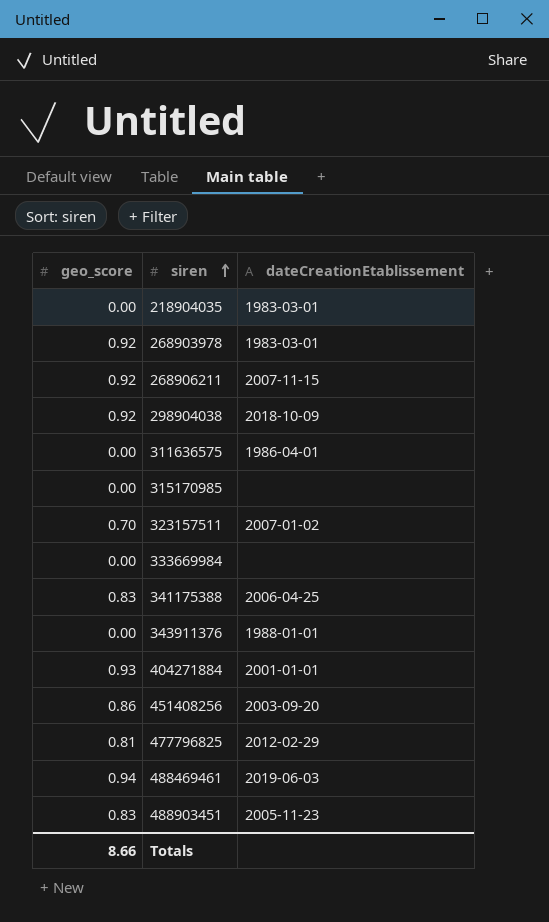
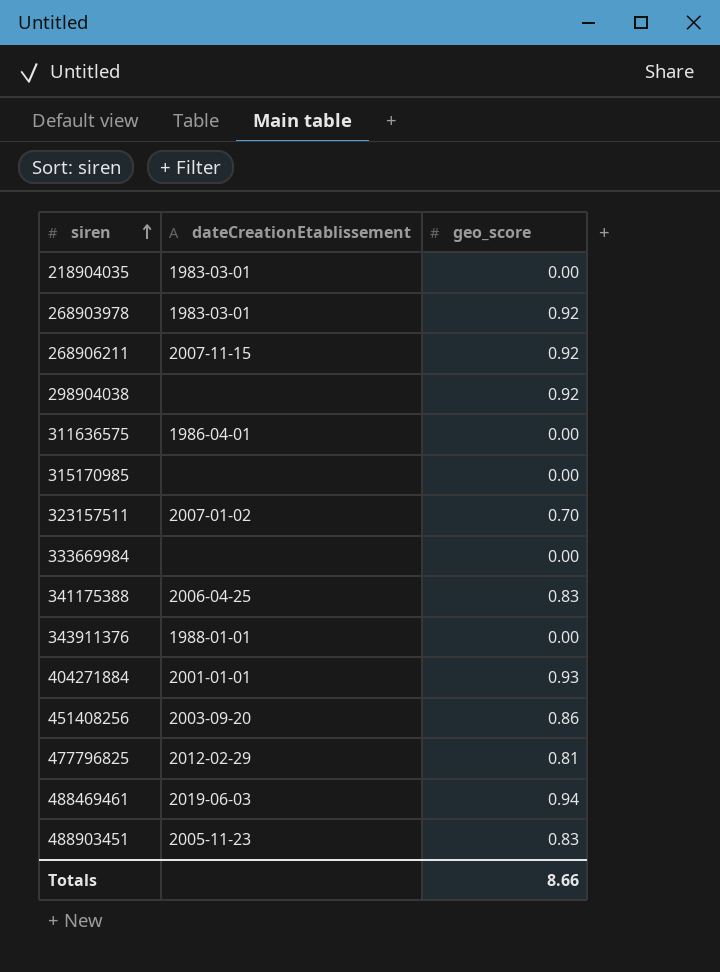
column geo_score | position: 1 -> 3
298904038 | dateCreationEtablissement: 2018-10-09 -> none

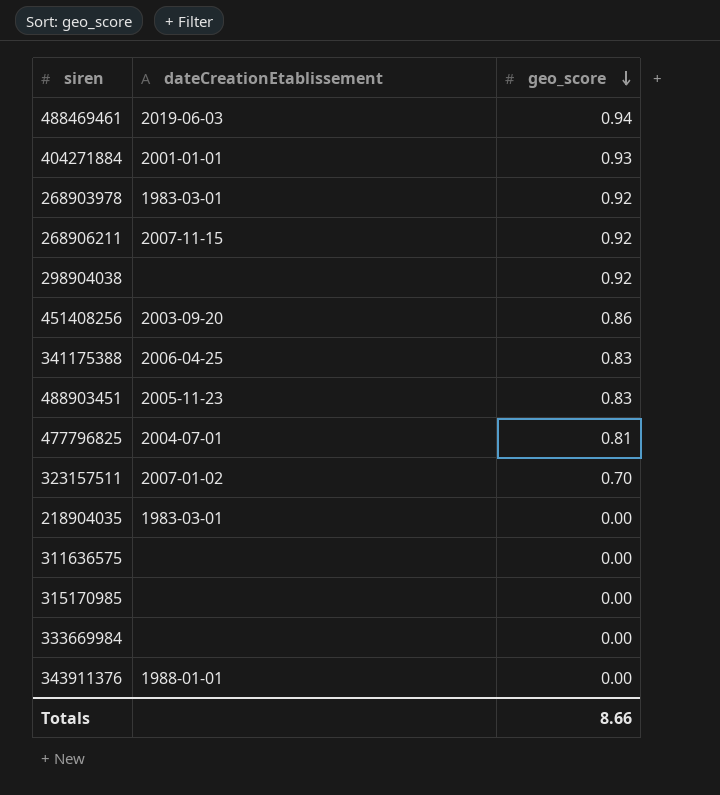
row order: siren ascending -> geo_score descending
477796825 | dateCreationEtablissement: 2012-02-29 -> 2004-07-01
311636575 | dateCreationEtablissement: 1986-04-01 -> none

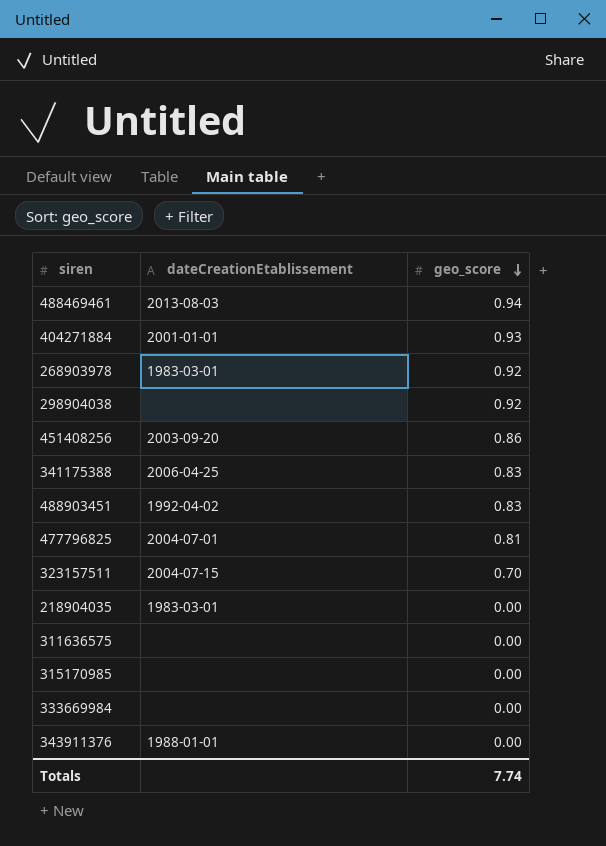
row 268906211: 2007-11-15 | 0.92 -> none
488469461 | dateCreationEtablissement: 2019-06-03 -> 2013-08-03
488903451 | dateCreationEtablissement: 2005-11-23 -> 1992-04-02
323157511 | dateCreationEtablissement: 2007-01-02 -> 2004-07-15
Totals | geo_score: 8.66 -> 7.74

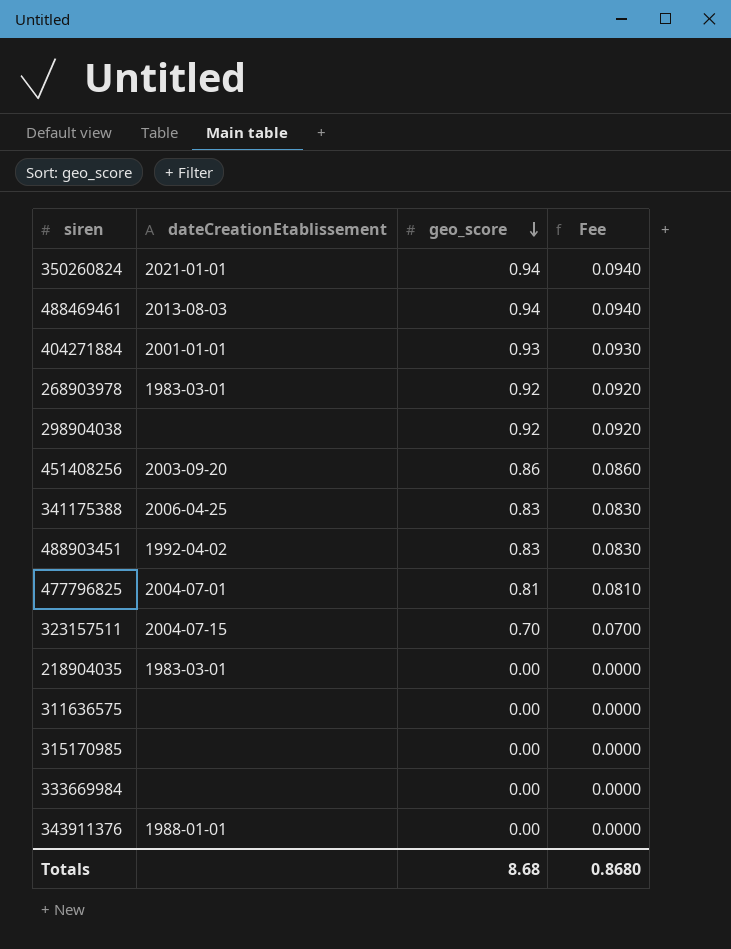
column Fee | formula: none -> [geo_score] * 0.1
row 350260824: none -> 2021-01-01 | 0.94 | 0.0940
Totals | geo_score: 7.74 -> 8.68

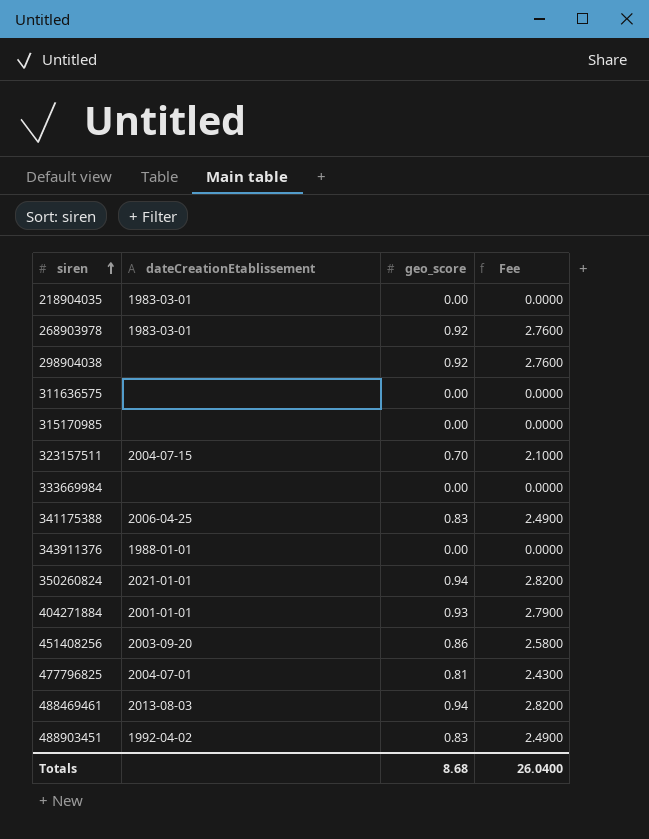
row order: geo_score descending -> siren ascending
column Fee | formula: [geo_score] * 0.1 -> [geo_score] * 3
Totals | Fee: 0.8680 -> 26.0400

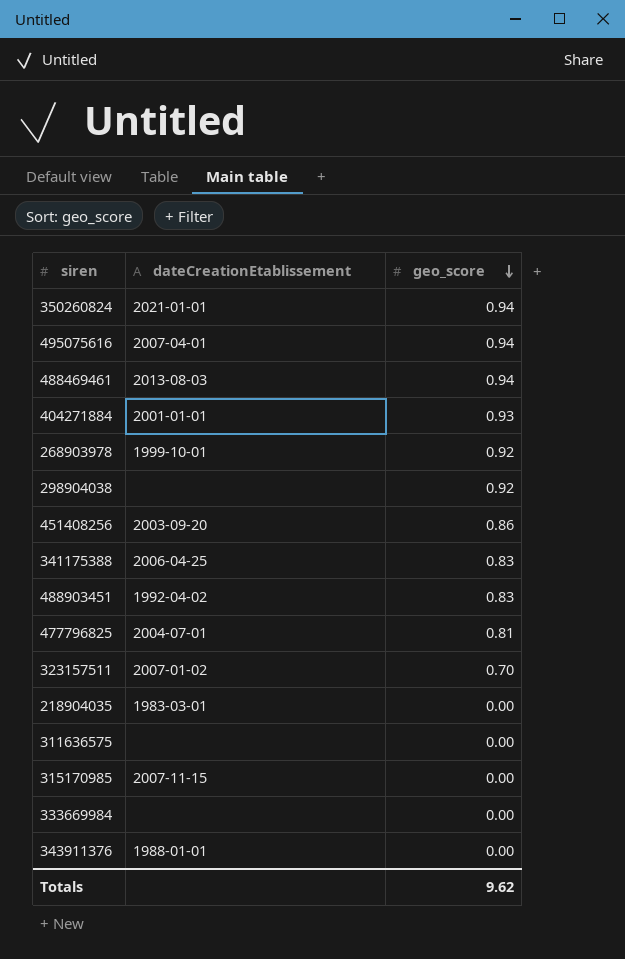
row order: siren ascending -> geo_score descending
column Fee | formula: [geo_score] * 3 -> none
row 495075616: none -> 2007-04-01 | 0.94
268903978 | dateCreationEtablissement: 1983-03-01 -> 1999-10-01
323157511 | dateCreationEtablissement: 2004-07-15 -> 2007-01-02
315170985 | dateCreationEtablissement: none -> 2007-11-15
Totals | geo_score: 8.68 -> 9.62

